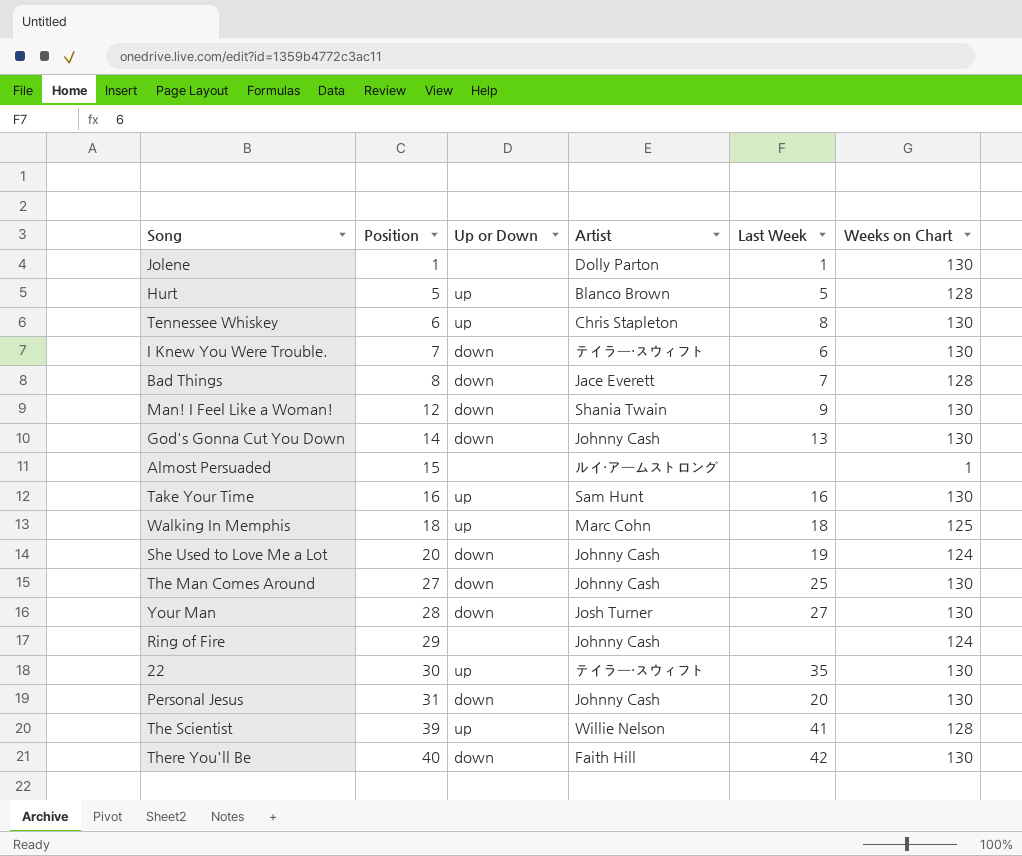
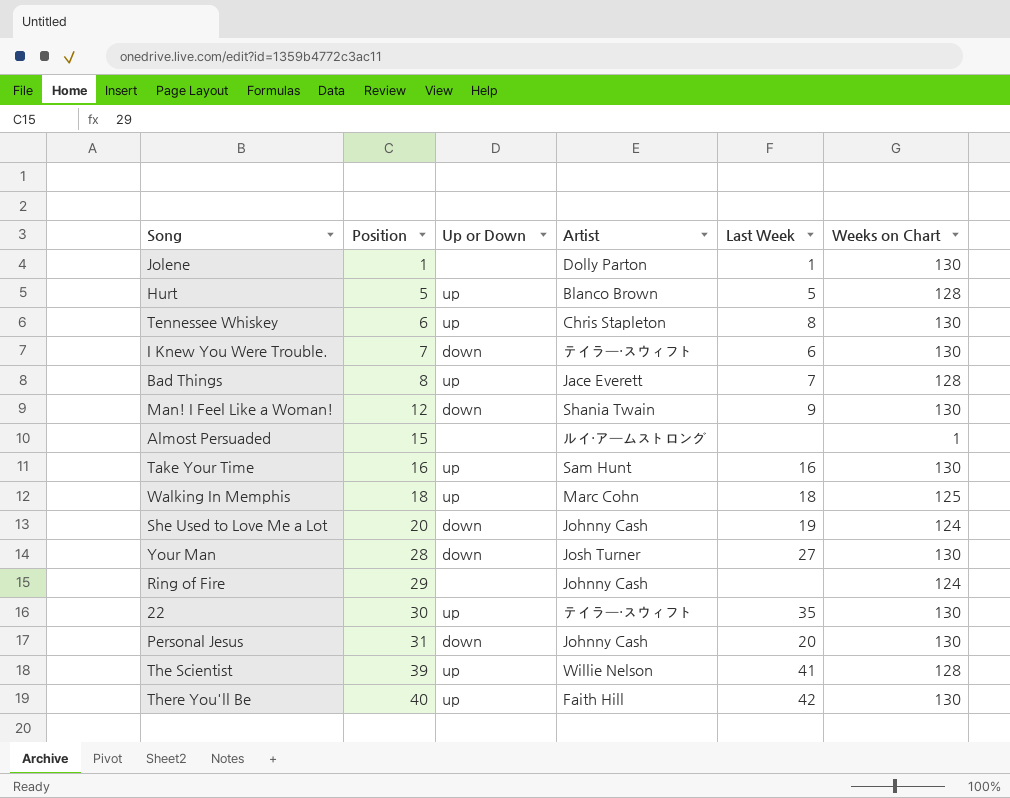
row God's Gonna Cut You Down: 14 | down | Johnny Cash | 13 | 130 -> none
row The Man Comes Around: 27 | down | Johnny Cash | 25 | 130 -> none
Bad Things | Up or Down: down -> up
There You'll Be | Up or Down: down -> up

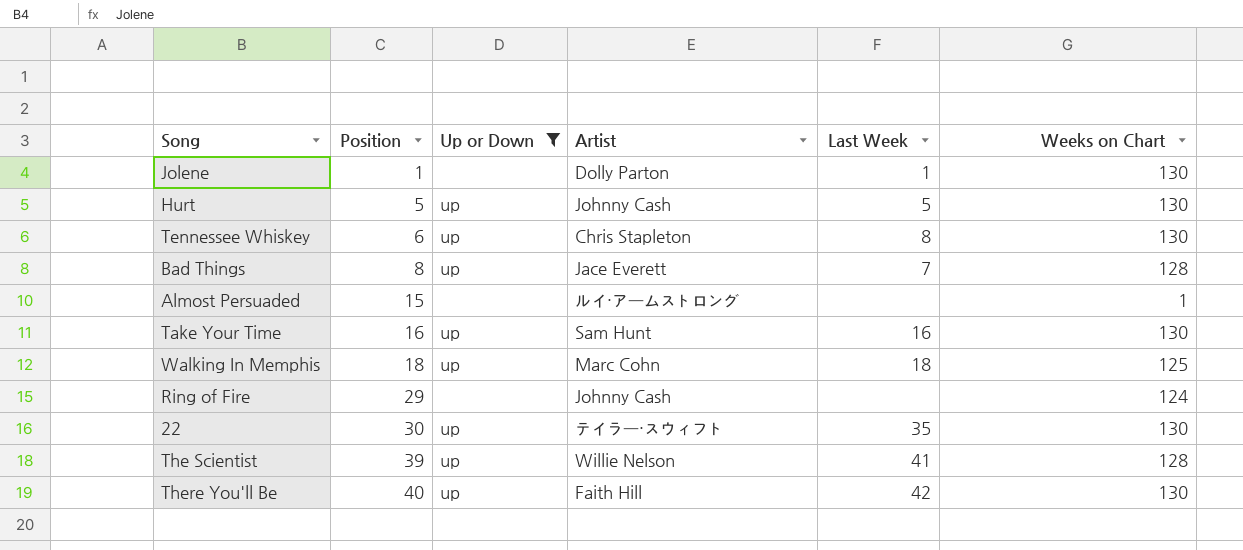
filter: none -> Up or Down != down
Hurt | Artist: Blanco Brown -> Johnny Cash
Hurt | Weeks on Chart: 128 -> 130

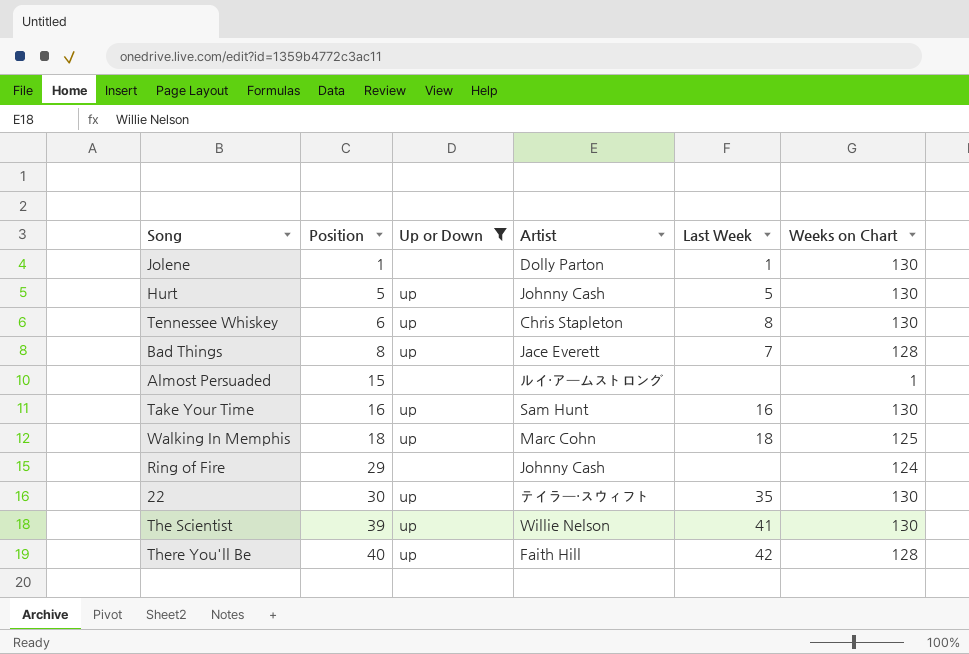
The Scientist | Weeks on Chart: 128 -> 130
There You'll Be | Weeks on Chart: 130 -> 128

